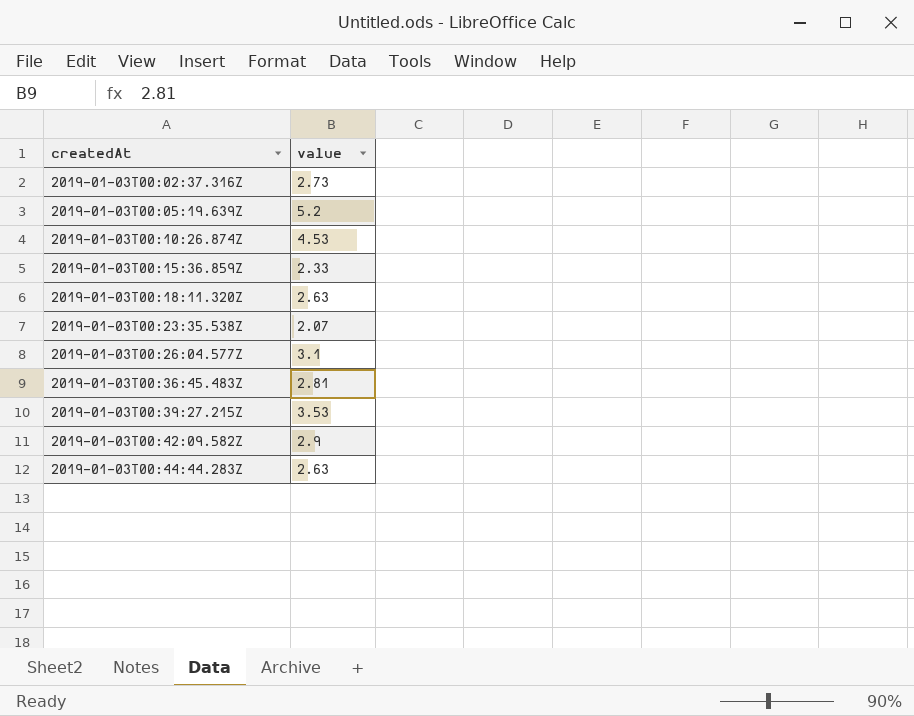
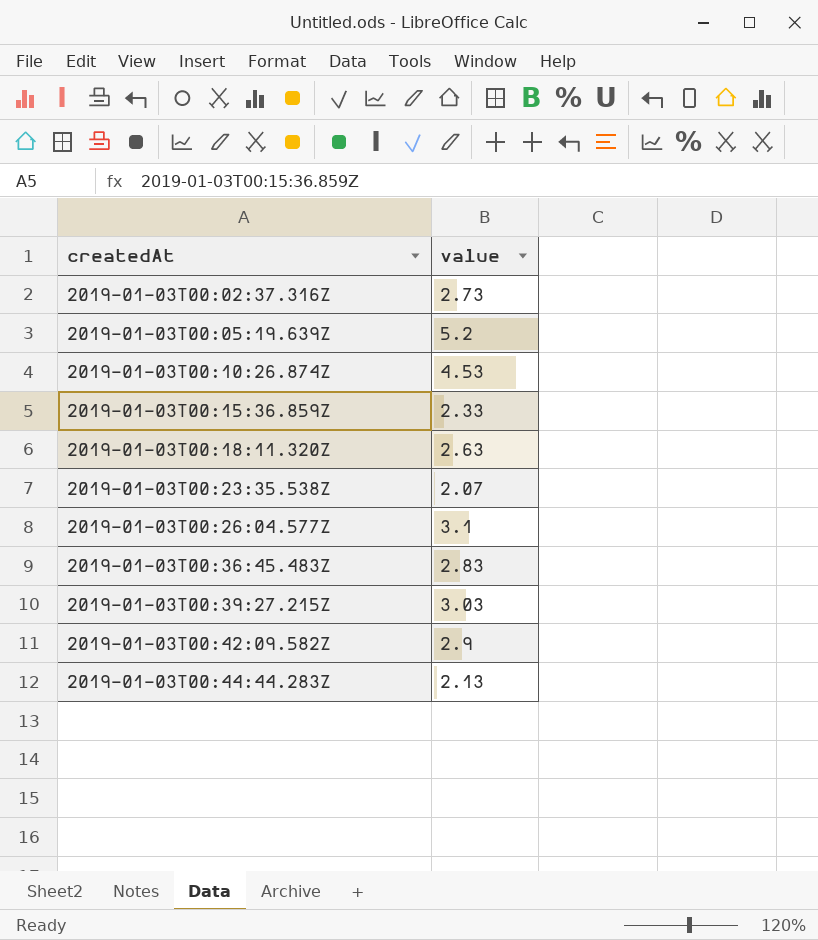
2019-01-03T00:36:45.483Z | value: 2.81 -> 2.83
2019-01-03T00:39:27.215Z | value: 3.53 -> 3.03
2019-01-03T00:44:44.283Z | value: 2.63 -> 2.13

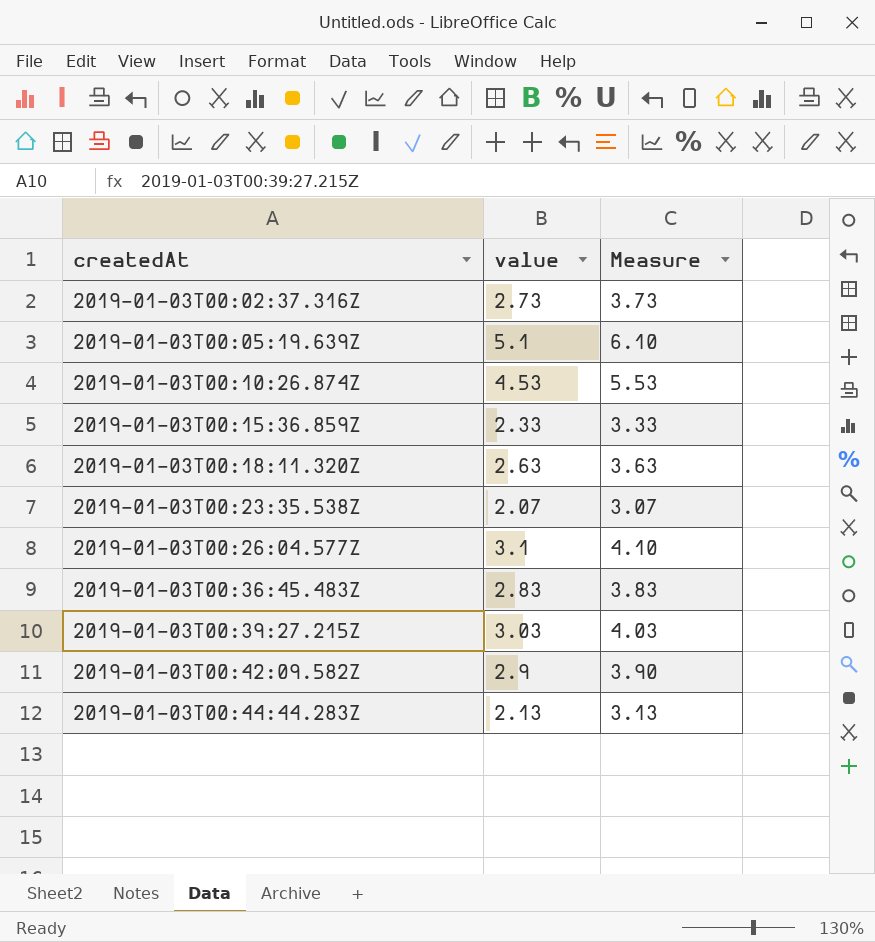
column Measure | formula: none -> [value] + 1
2019-01-03T00:05:19.639Z | value: 5.2 -> 5.1

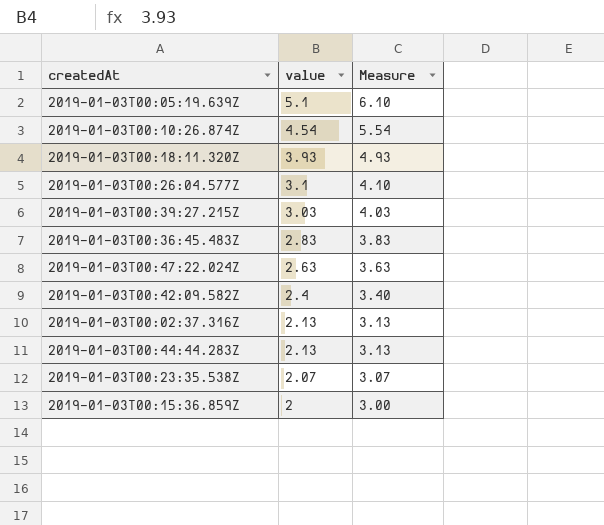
row order: createdAt ascending -> value descending
2019-01-03T00:10:26.874Z | value: 4.53 -> 4.54
2019-01-03T00:10:26.874Z | Measure: 5.53 -> 5.54
2019-01-03T00:18:11.320Z | value: 2.63 -> 3.93
2019-01-03T00:18:11.320Z | Measure: 3.63 -> 4.93
row 2019-01-03T00:47:22.024Z: none -> 2.63 | 3.63
2019-01-03T00:42:09.582Z | value: 2.9 -> 2.4
2019-01-03T00:42:09.582Z | Measure: 3.90 -> 3.40
2019-01-03T00:02:37.316Z | value: 2.73 -> 2.13
2019-01-03T00:02:37.316Z | Measure: 3.73 -> 3.13
2019-01-03T00:15:36.859Z | value: 2.33 -> 2
2019-01-03T00:15:36.859Z | Measure: 3.33 -> 3.00

